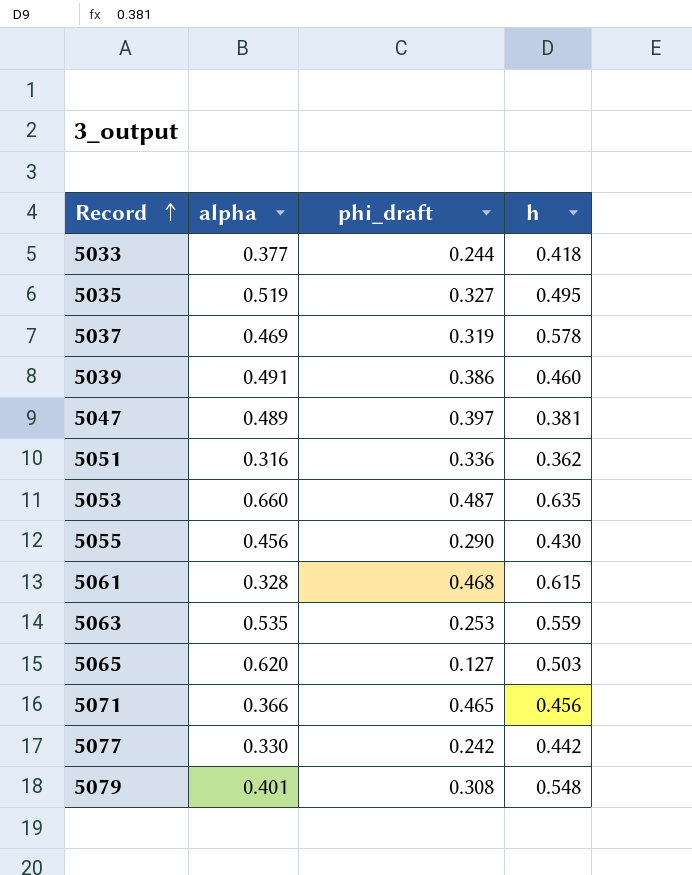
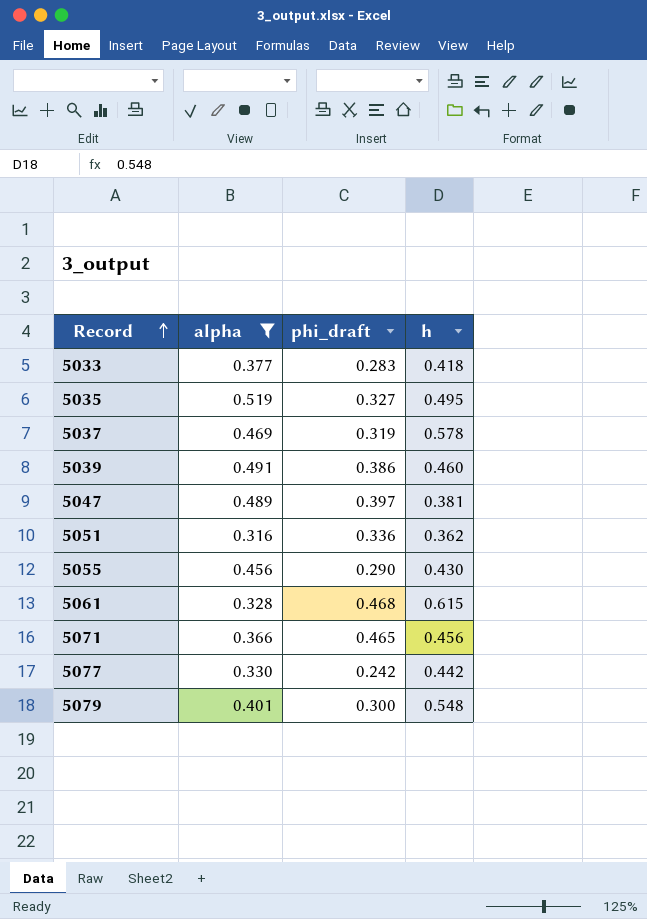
filter: none -> alpha <= 0.519
5033 | phi_draft: 0.244 -> 0.283
5079 | phi_draft: 0.308 -> 0.300

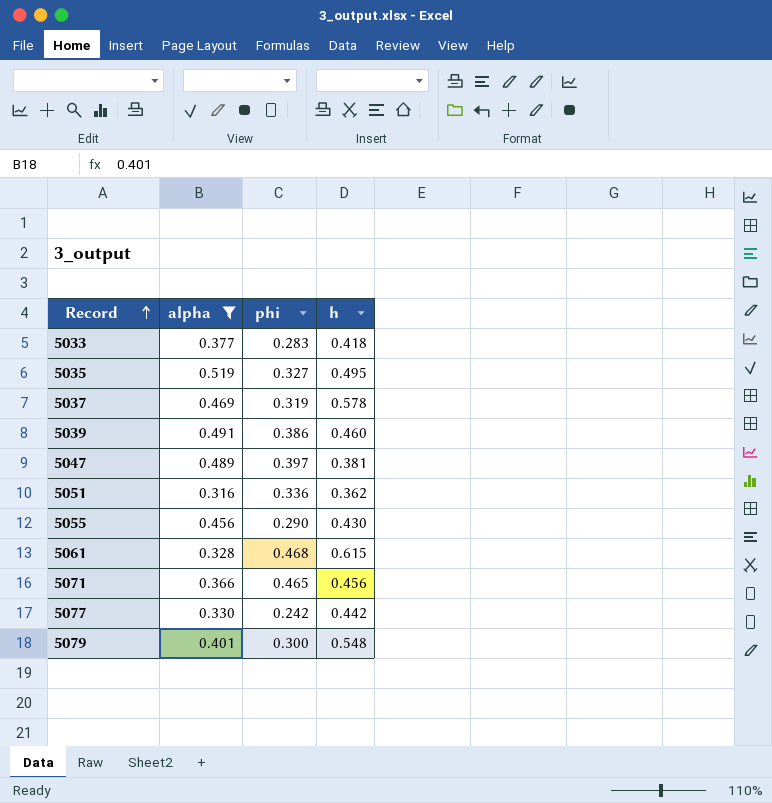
column name: phi_draft -> phi

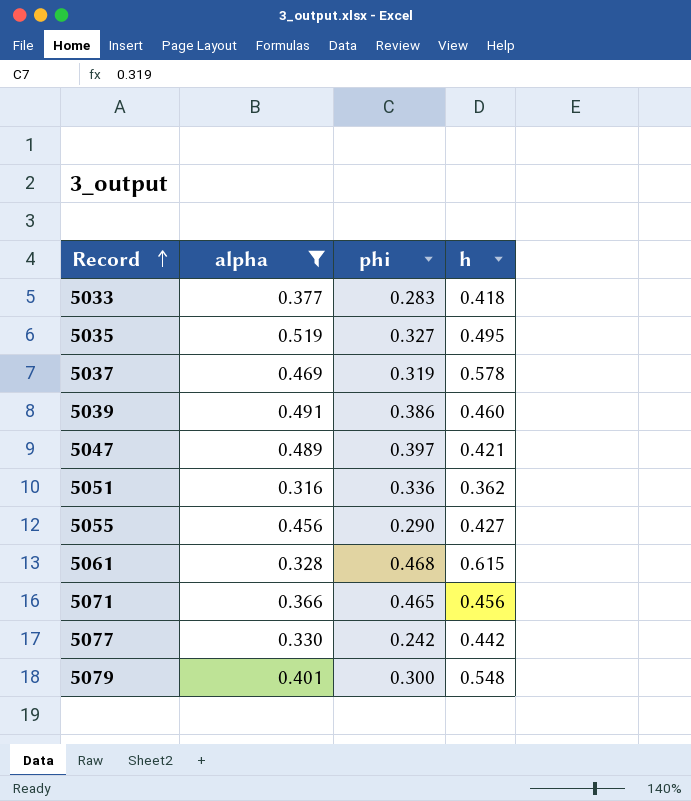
5047 | h: 0.381 -> 0.421
5055 | h: 0.430 -> 0.427

